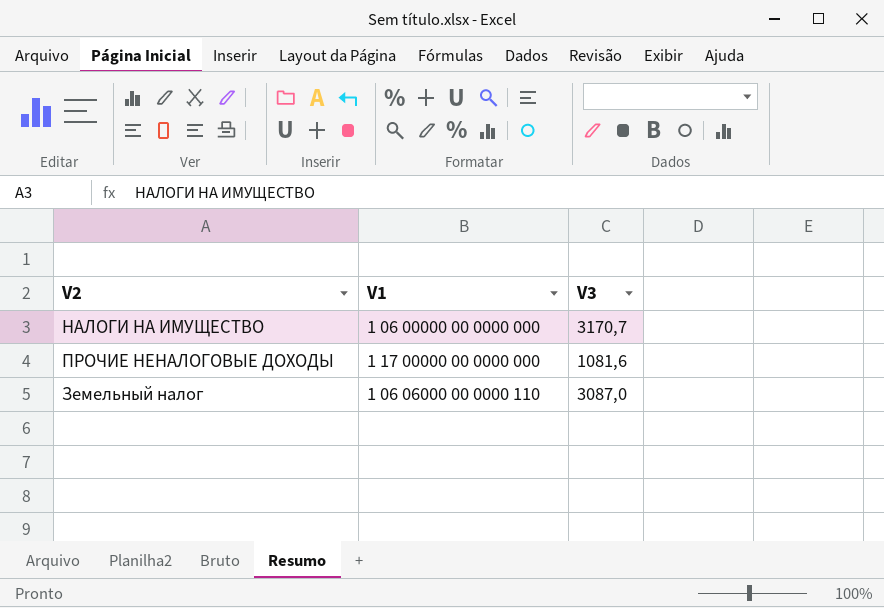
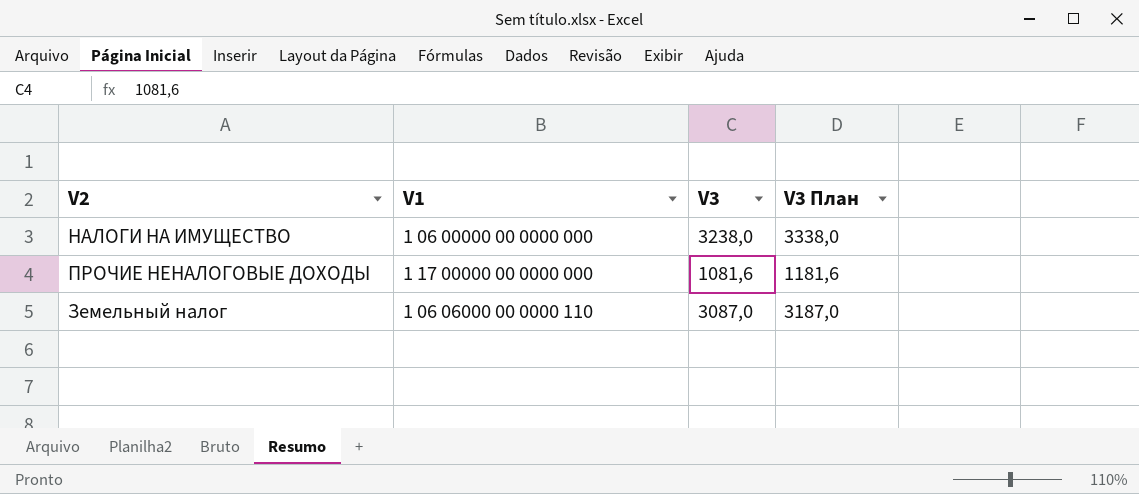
column V3 План | formula: none -> [V3] + 100
НАЛОГИ НА ИМУЩЕСТВО | V3: 3170,7 -> 3238,0

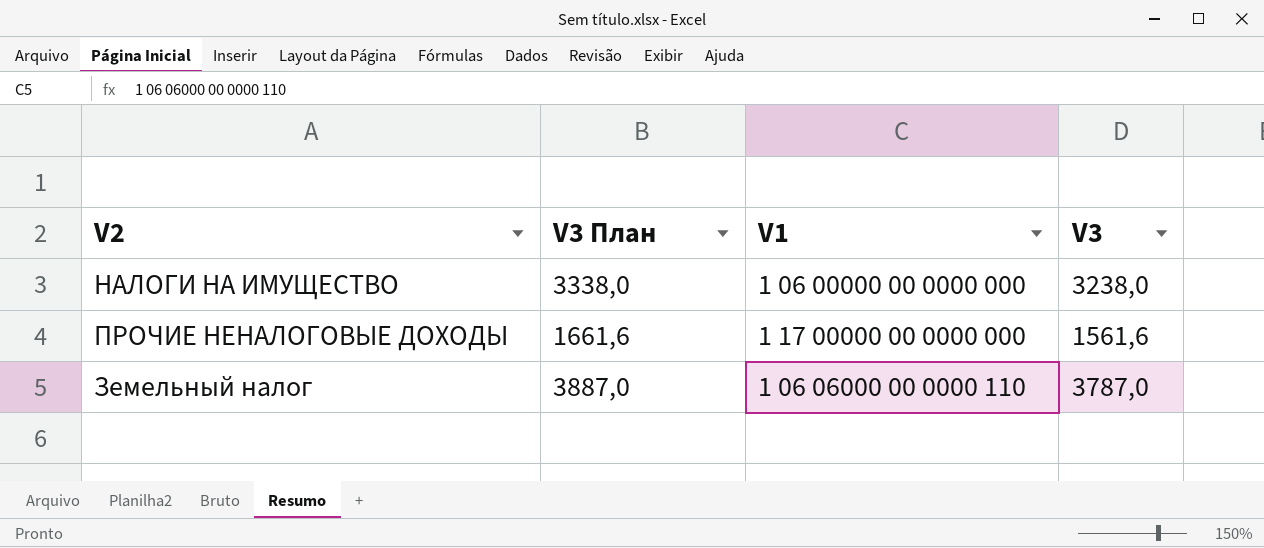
column V3 План | position: 4 -> 2
ПРОЧИЕ НЕНАЛОГОВЫЕ ДОХОДЫ | V3 План: 1181,6 -> 1661,6
ПРОЧИЕ НЕНАЛОГОВЫЕ ДОХОДЫ | V3: 1081,6 -> 1561,6
Земельный налог | V3 План: 3187,0 -> 3887,0
Земельный налог | V3: 3087,0 -> 3787,0

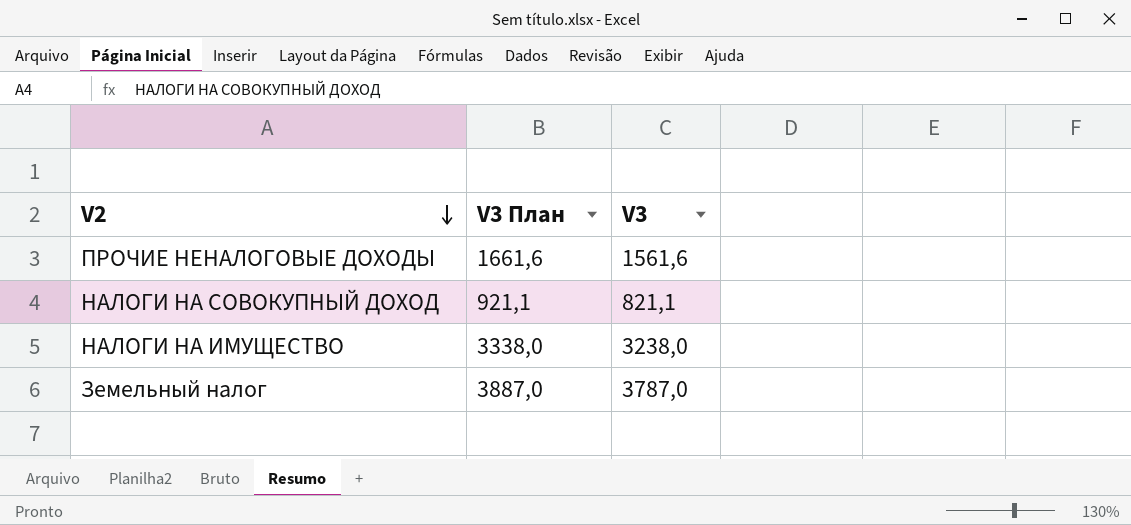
row order: none -> V2 descending
column V1 | position: 3 -> none
row НАЛОГИ НА СОВОКУПНЫЙ ДОХОД: none -> 921,1 | 821,1

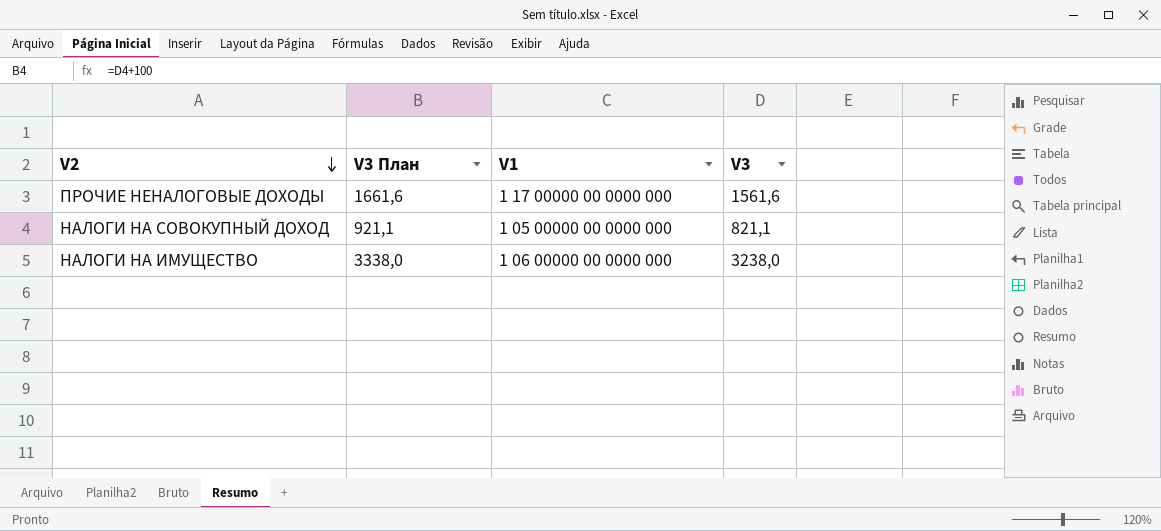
column V1 | position: none -> 3
row Земельный налог: 3887,0 | 3787,0 -> none

